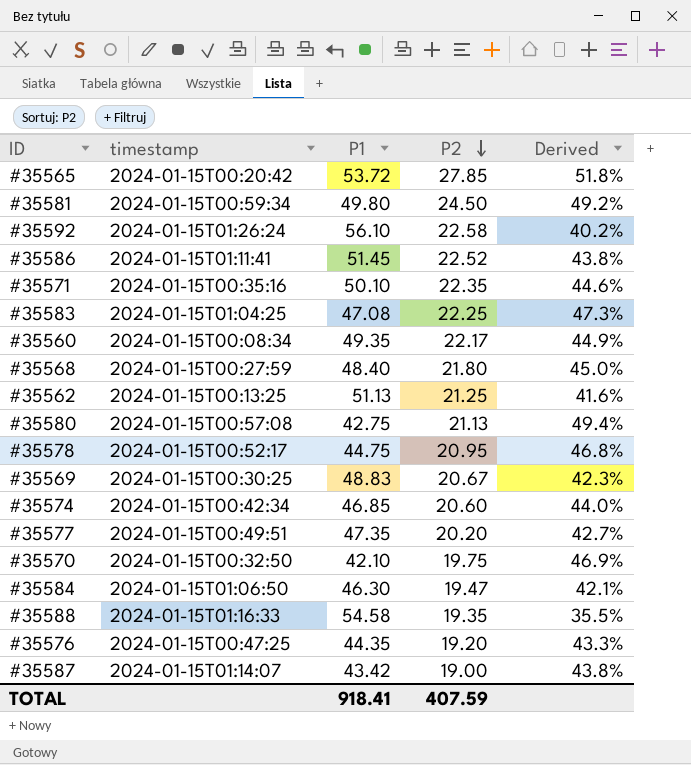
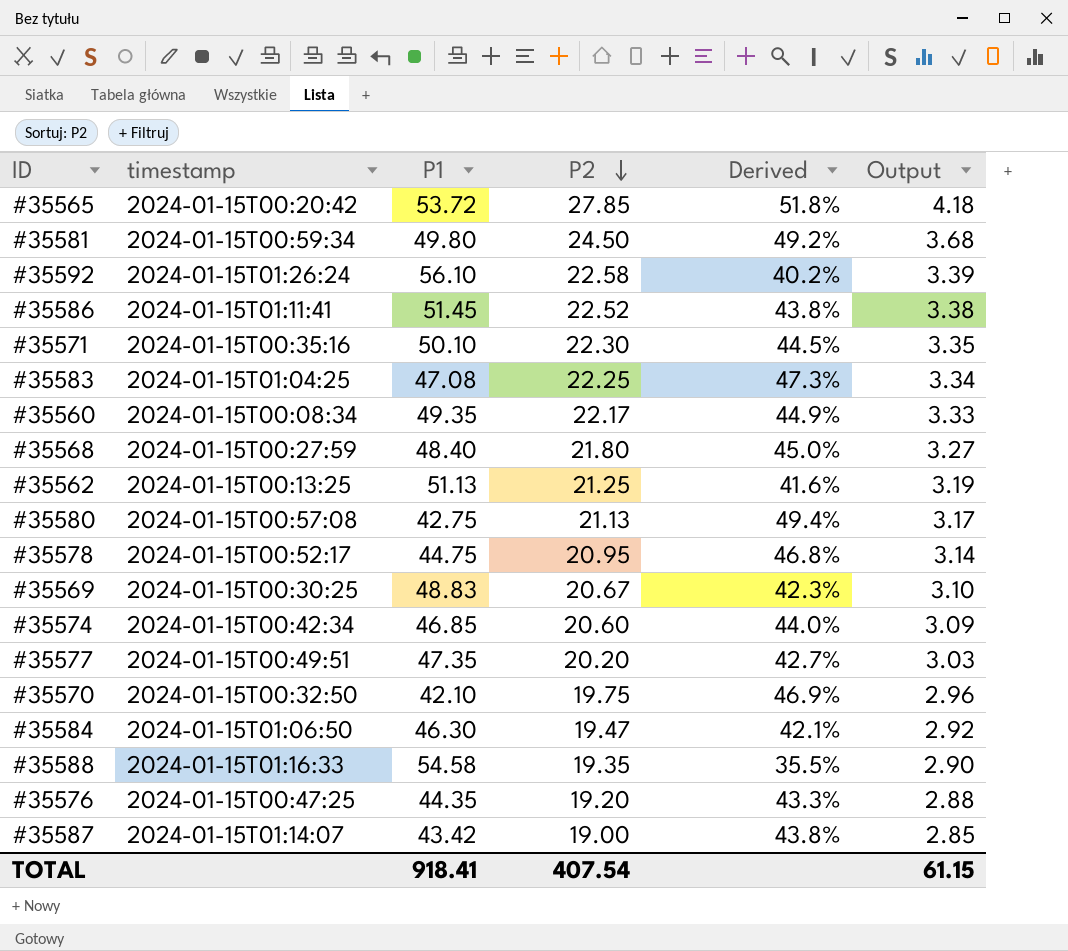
column Output | formula: none -> [P2] * 0.15
#35571 | P2: 22.35 -> 22.30
#35571 | Derived: 44.6% -> 44.5%
TOTAL | P2: 407.59 -> 407.54

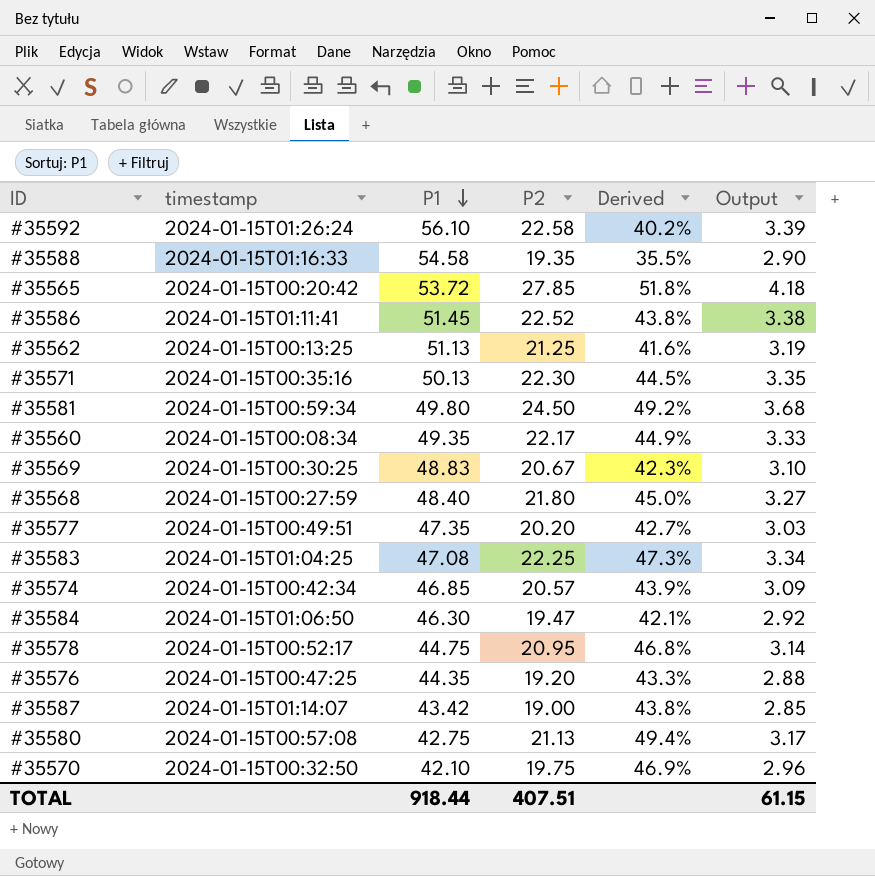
row order: P2 descending -> P1 descending
#35571 | P1: 50.10 -> 50.13
#35574 | P2: 20.60 -> 20.57
#35574 | Derived: 44.0% -> 43.9%
TOTAL | P1: 918.41 -> 918.44
TOTAL | P2: 407.54 -> 407.51

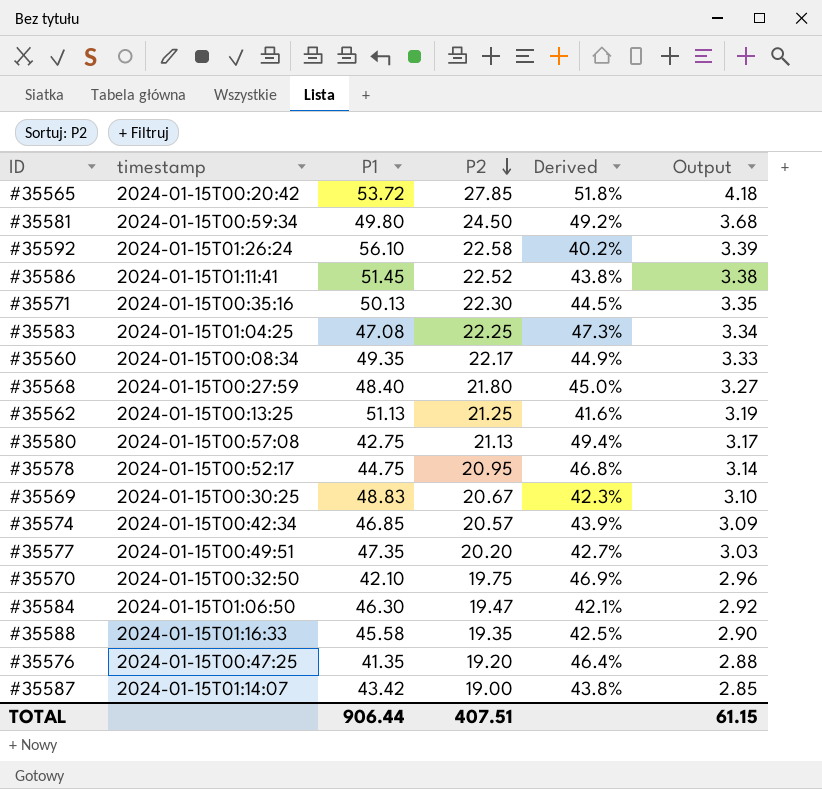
row order: P1 descending -> P2 descending
#35588 | P1: 54.58 -> 45.58
#35588 | Derived: 35.5% -> 42.5%
#35576 | P1: 44.35 -> 41.35
#35576 | Derived: 43.3% -> 46.4%
TOTAL | P1: 918.44 -> 906.44

